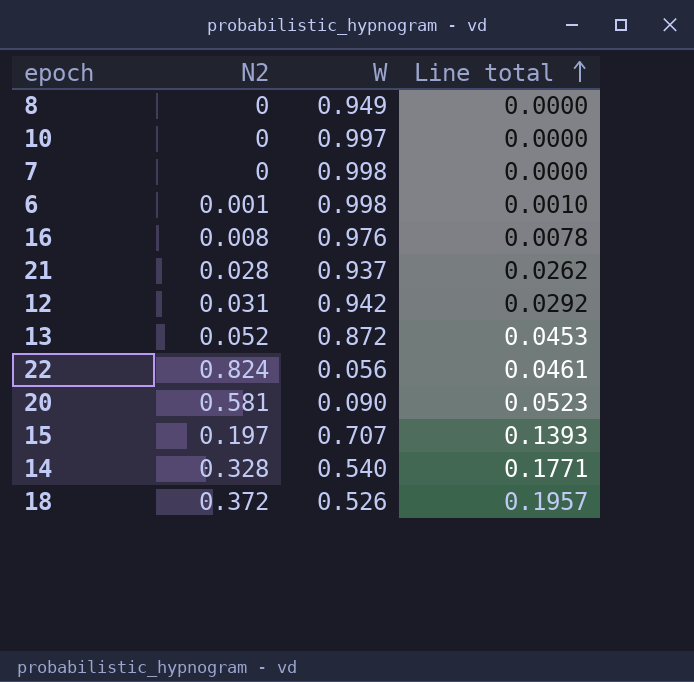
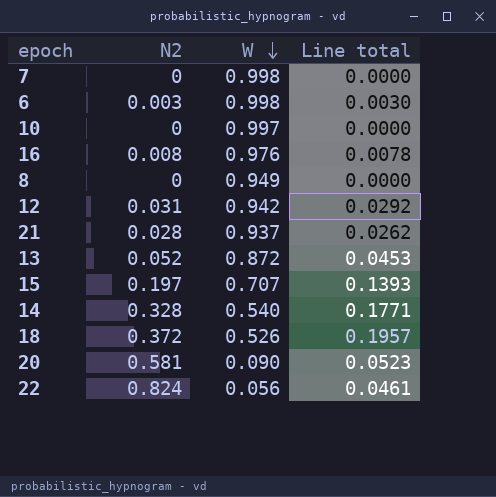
row order: Line total ascending -> W descending
6 | N2: 0.001 -> 0.003
6 | Line total: 0.0010 -> 0.0030

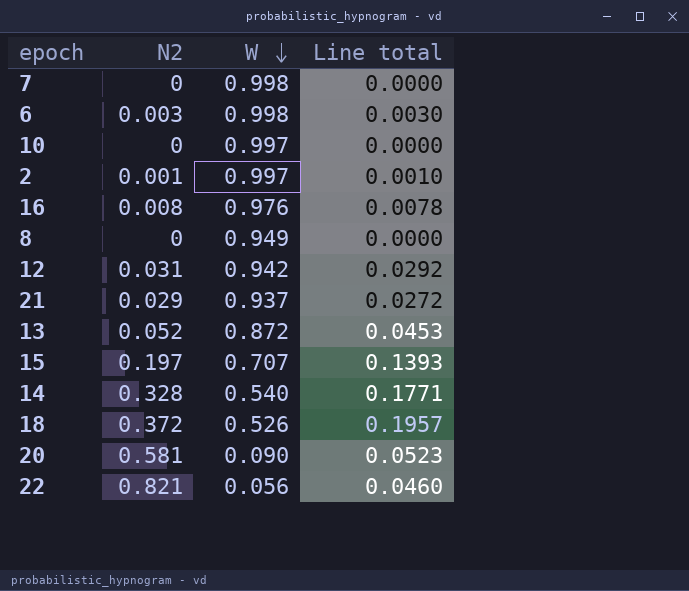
row 2: none -> 0.001 | 0.997 | 0.0010
21 | N2: 0.028 -> 0.029
21 | Line total: 0.0262 -> 0.0272
22 | N2: 0.824 -> 0.821
22 | Line total: 0.0461 -> 0.0460

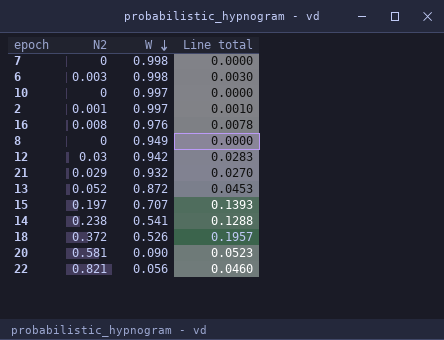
12 | N2: 0.031 -> 0.03
12 | Line total: 0.0292 -> 0.0283
21 | W: 0.937 -> 0.932
21 | Line total: 0.0272 -> 0.0270
14 | N2: 0.328 -> 0.238
14 | W: 0.540 -> 0.541
14 | Line total: 0.1771 -> 0.1288

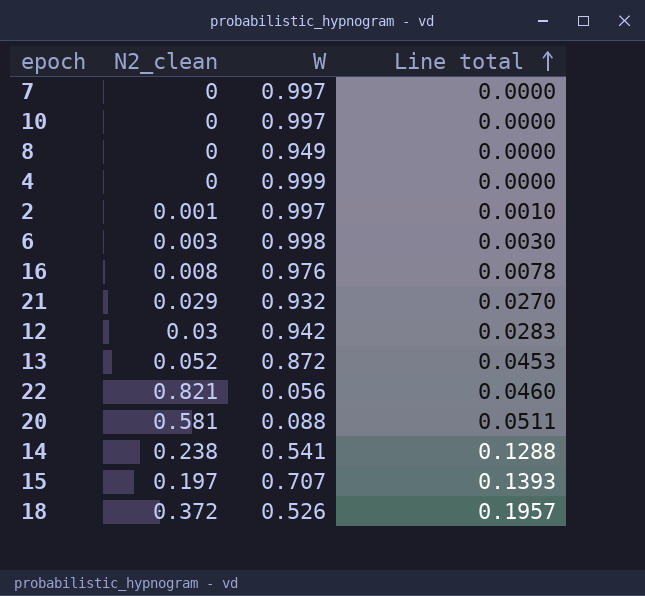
row order: W descending -> Line total ascending
column name: N2 -> N2_clean
7 | W: 0.998 -> 0.997
row 4: none -> 0 | 0.999 | 0.0000
20 | W: 0.090 -> 0.088
20 | Line total: 0.0523 -> 0.0511

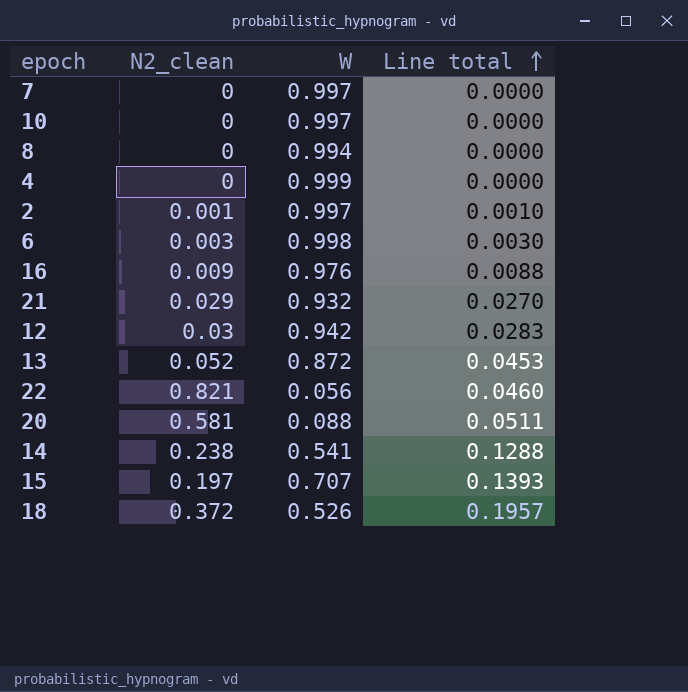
8 | W: 0.949 -> 0.994
16 | N2_clean: 0.008 -> 0.009
16 | Line total: 0.0078 -> 0.0088

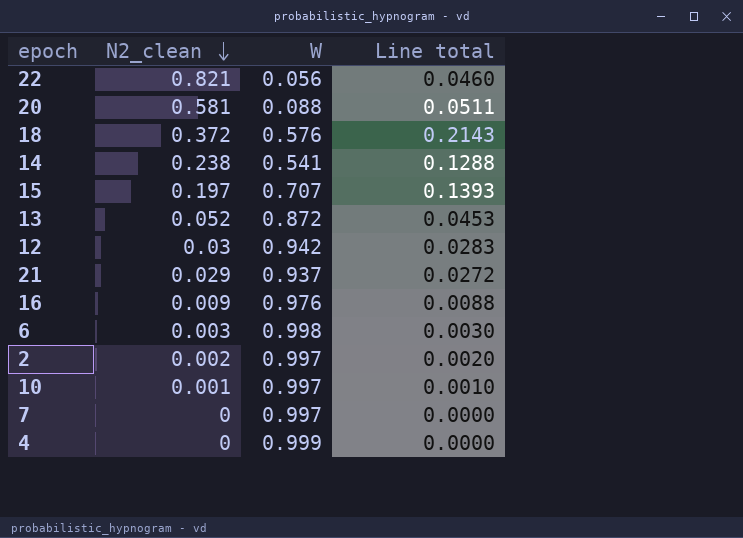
row order: Line total ascending -> N2_clean descending
row 8: 0 | 0.994 | 0.0000 -> none
18 | W: 0.526 -> 0.576
18 | Line total: 0.1957 -> 0.2143
21 | W: 0.932 -> 0.937
21 | Line total: 0.0270 -> 0.0272
2 | N2_clean: 0.001 -> 0.002
2 | Line total: 0.0010 -> 0.0020
10 | N2_clean: 0 -> 0.001
10 | Line total: 0.0000 -> 0.0010

